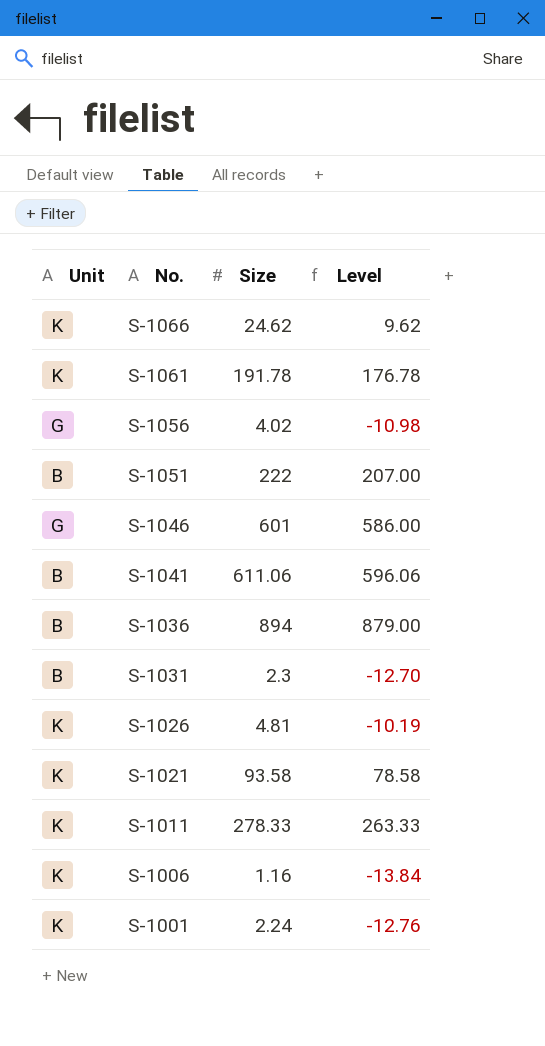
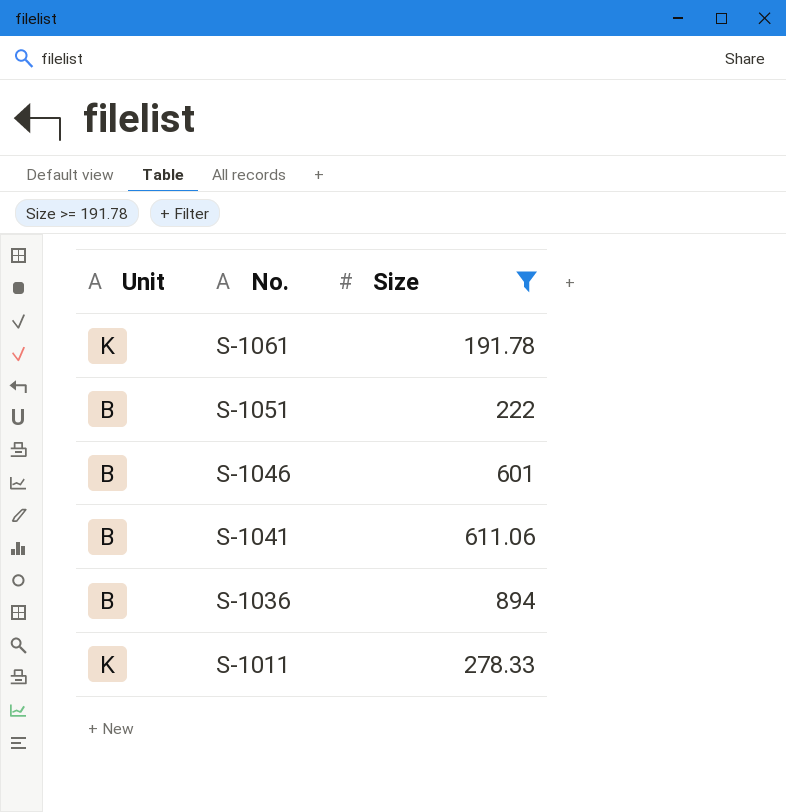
filter: none -> Size >= 191.78
column Level | formula: [Size] - 15 -> none
S-1046 | Unit: G -> B

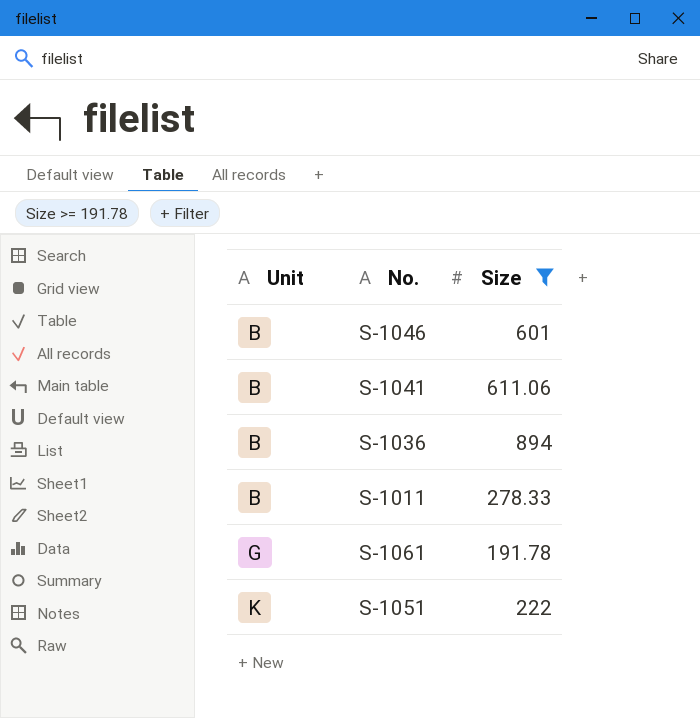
row order: No. descending -> Unit ascending
S-1011 | Unit: K -> B
S-1061 | Unit: K -> G
S-1051 | Unit: B -> K

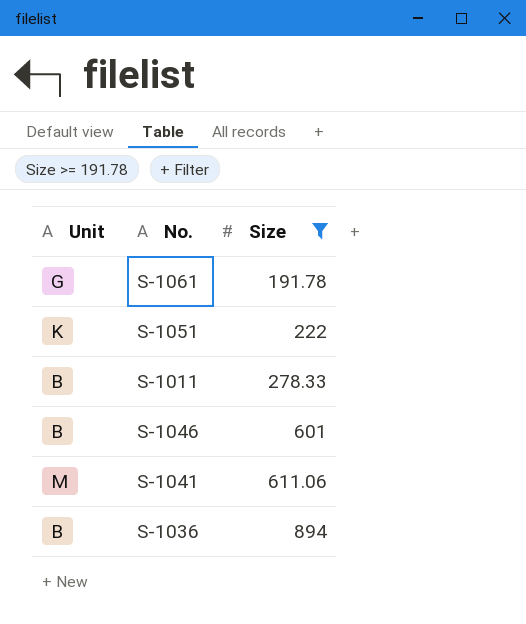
row order: Unit ascending -> Size ascending
S-1041 | Unit: B -> M

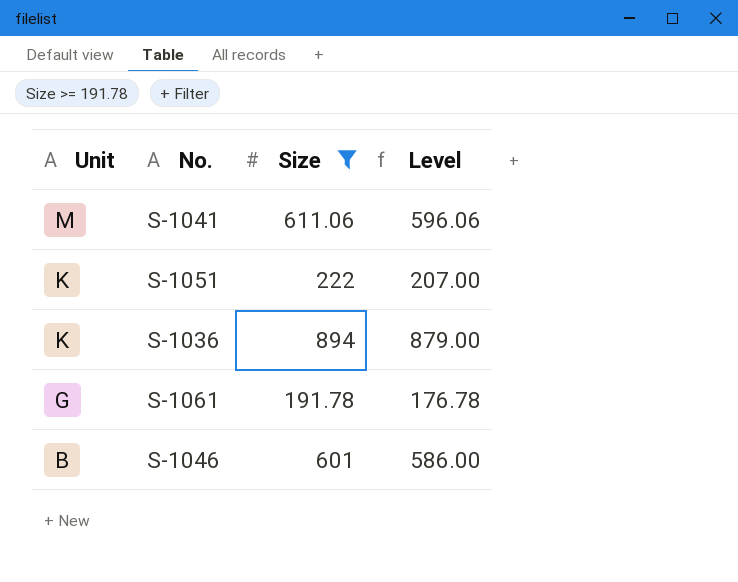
row order: Size ascending -> Unit descending
column Level | formula: none -> [Size] - 15
row S-1011: B | 278.33 -> none
S-1036 | Unit: B -> K

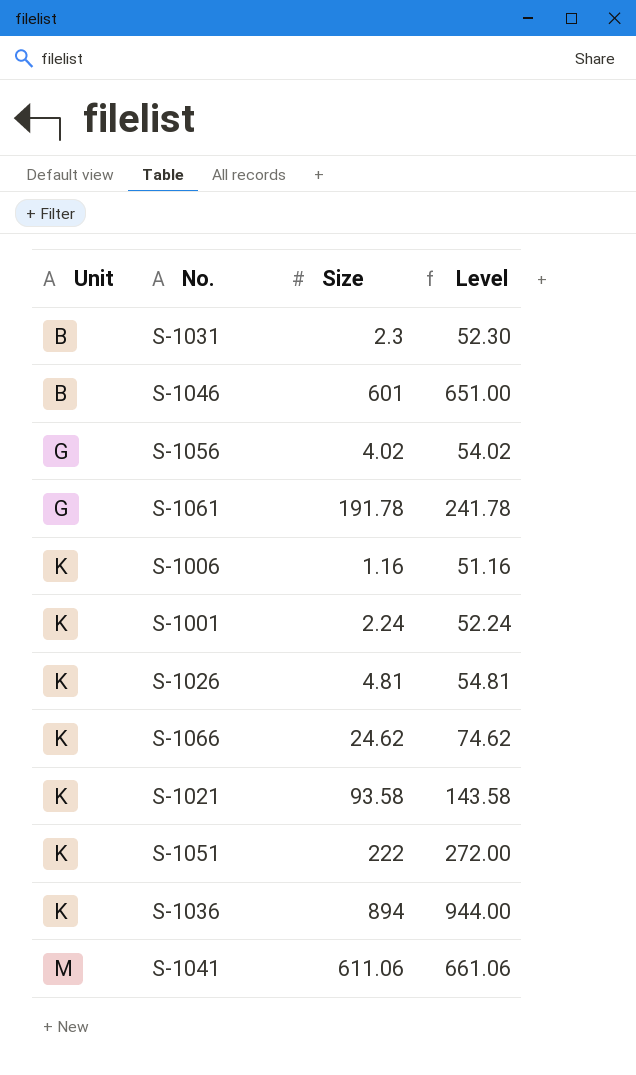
filter: Size >= 191.78 -> none
row order: Unit descending -> Unit ascending
column Level | formula: [Size] - 15 -> [Size] + 50

